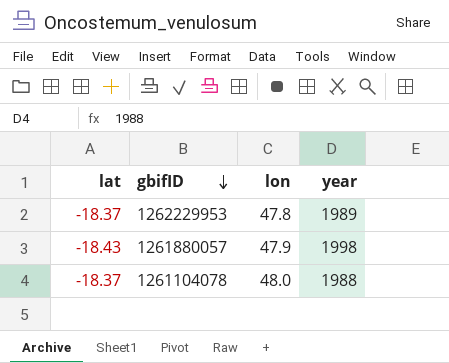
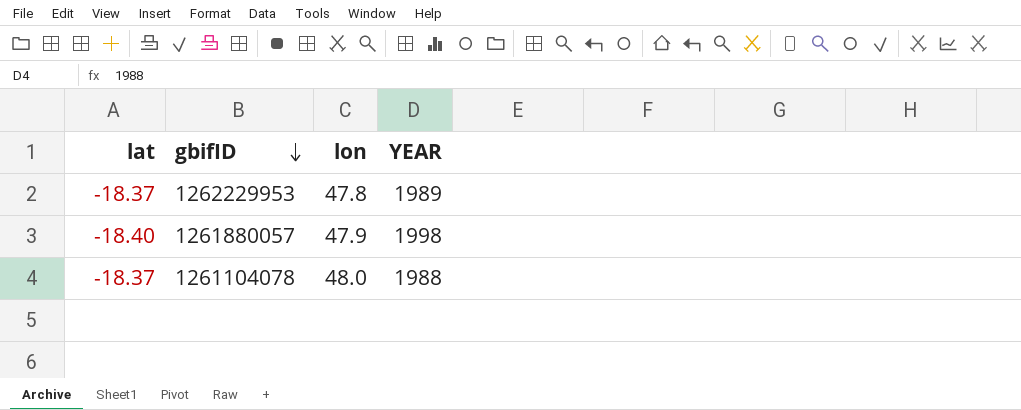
column name: year -> YEAR
1261880057 | lat: -18.43 -> -18.40

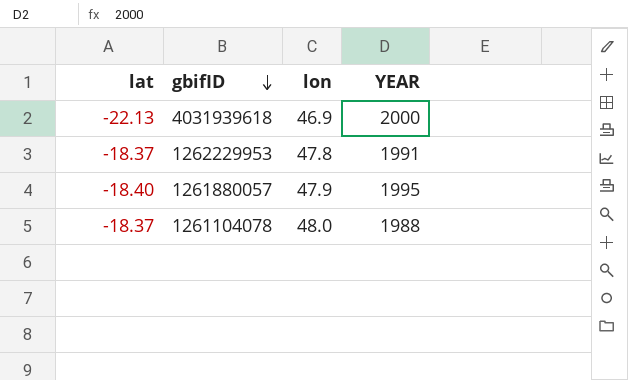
row 4031939618: none -> -22.13 | 46.9 | 2000
1262229953 | YEAR: 1989 -> 1991
1261880057 | YEAR: 1998 -> 1995

